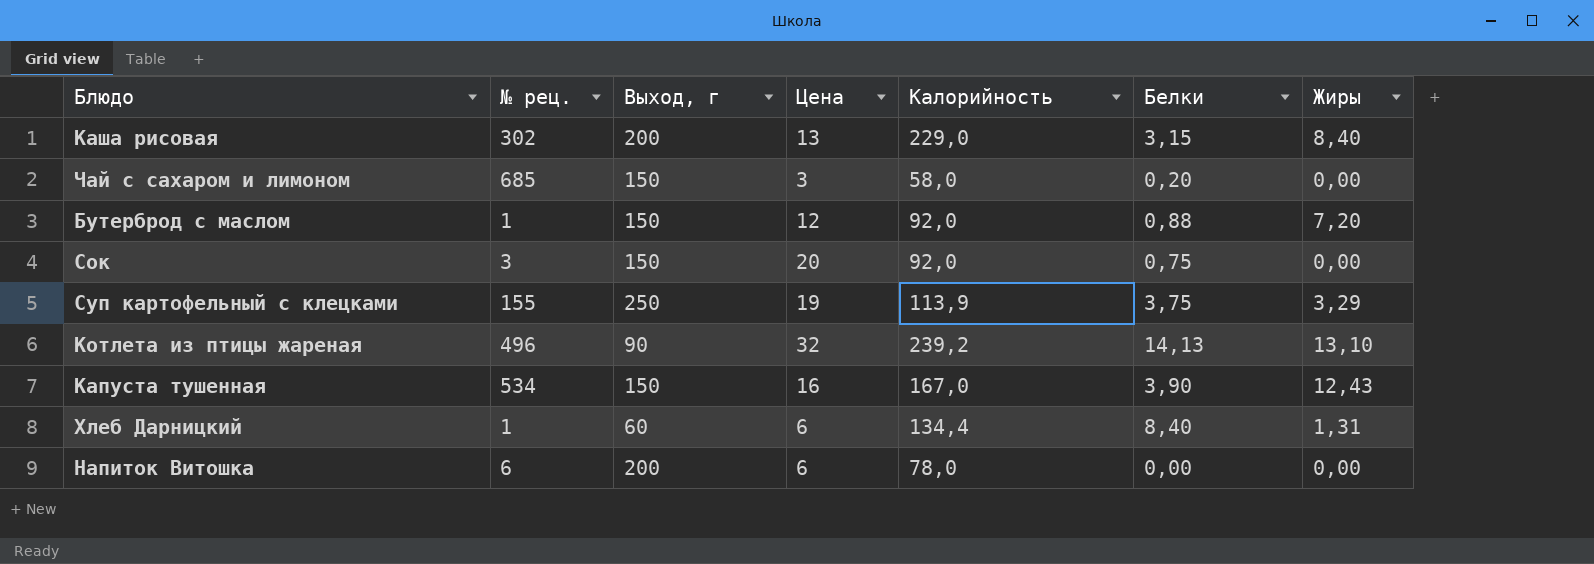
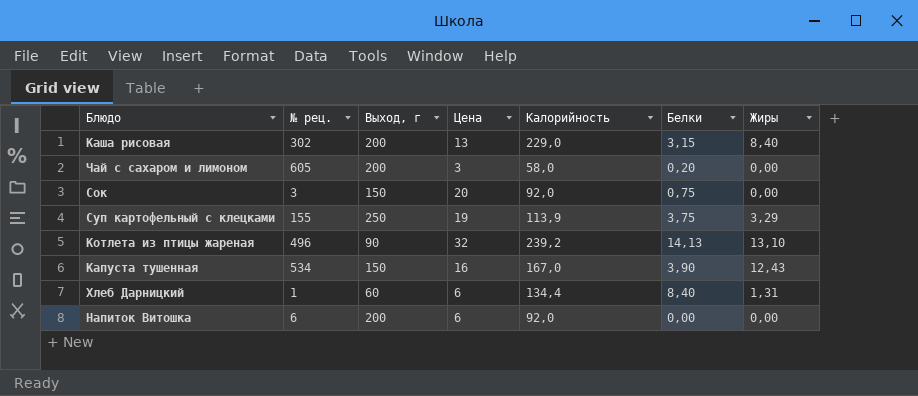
row Бутерброд с маслом: 1 | 150 | 12 | 92,0 | 0,88 | 7,20 -> none
Чай с сахаром и лимоном | № рец.: 685 -> 605
Чай с сахаром и лимоном | Выход, г: 150 -> 200
Напиток Витошка | Калорийность: 78,0 -> 92,0

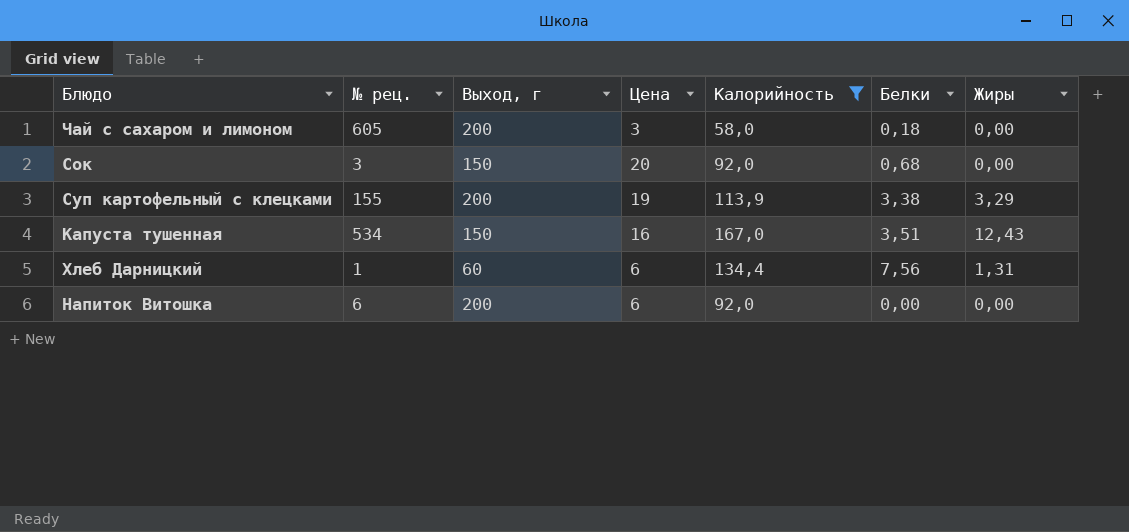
filter: none -> Калорийность <= 167,0
Чай с сахаром и лимоном | Белки: 0,20 -> 0,18
Сок | Белки: 0,75 -> 0,68
Суп картофельный с клецками | Выход, г: 250 -> 200
Суп картофельный с клецками | Белки: 3,75 -> 3,38
Капуста тушенная | Белки: 3,90 -> 3,51
Хлеб Дарницкий | Белки: 8,40 -> 7,56

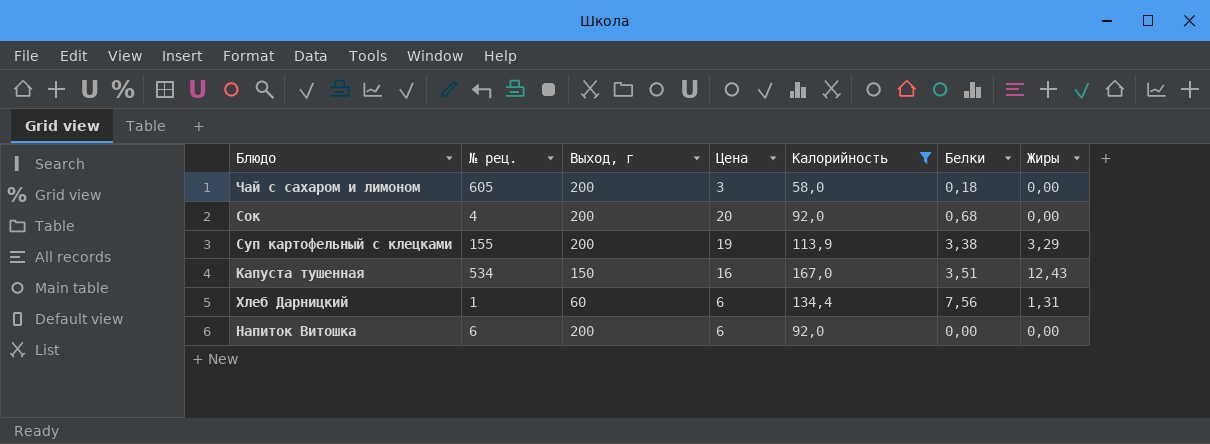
Сок | № рец.: 3 -> 4
Сок | Выход, г: 150 -> 200

